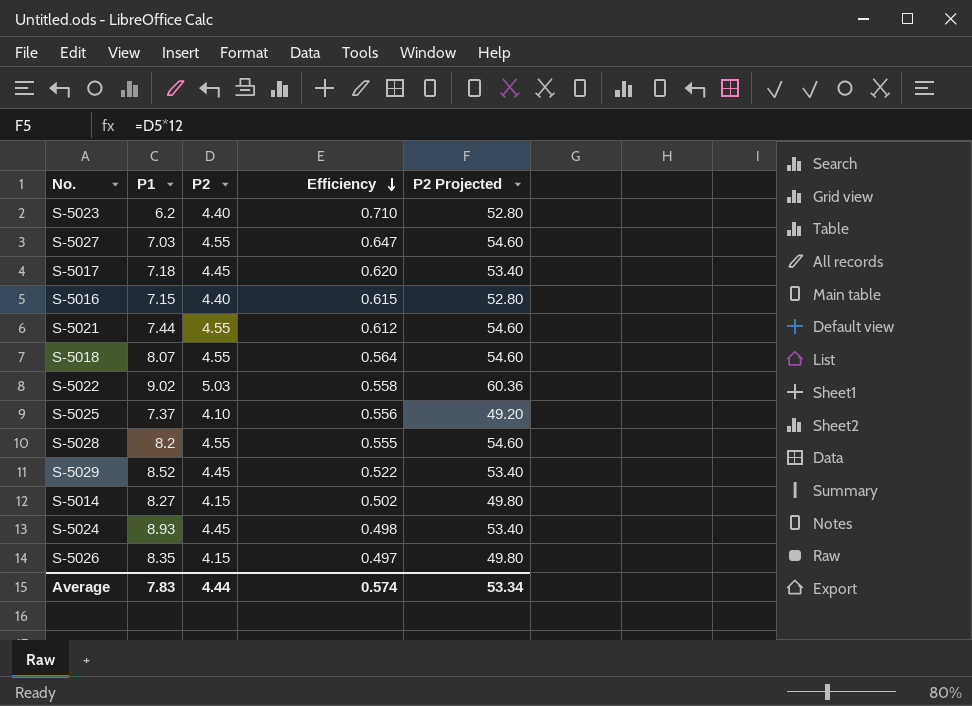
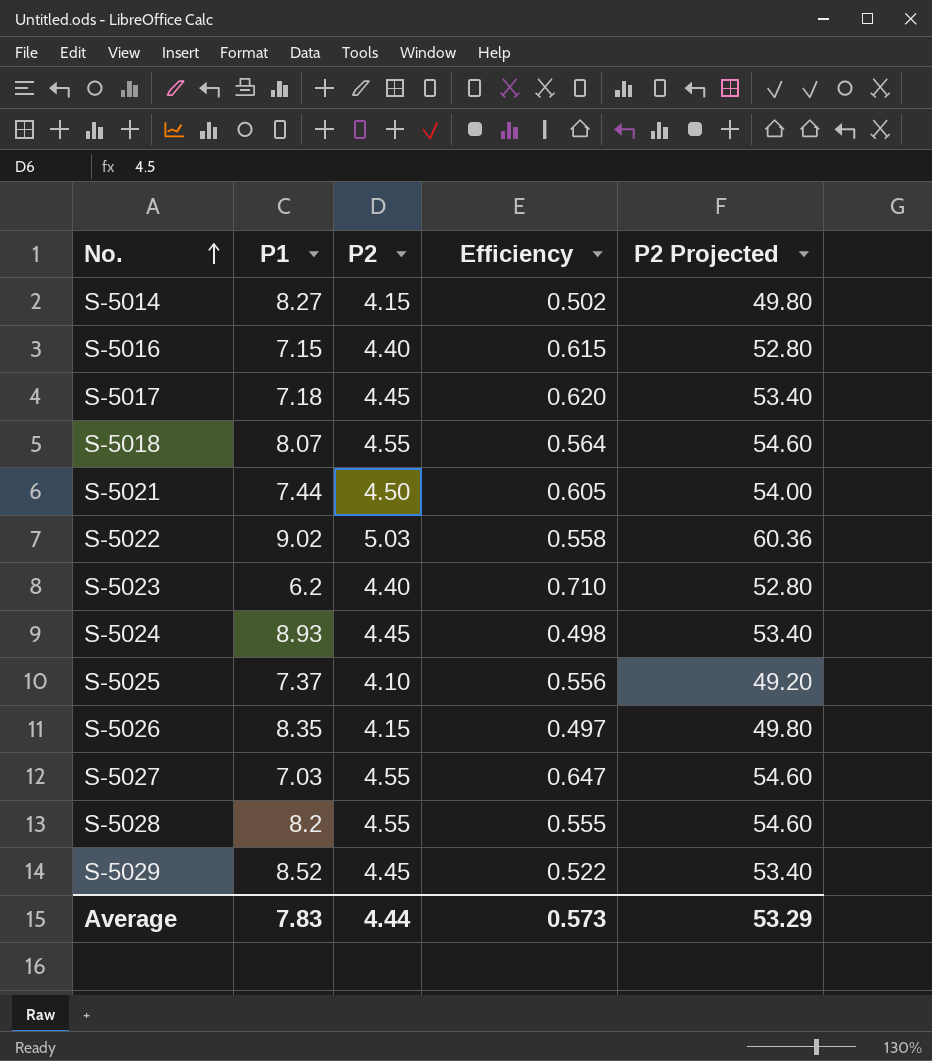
row order: Efficiency descending -> No. ascending
S-5021 | P2: 4.55 -> 4.50
S-5021 | Efficiency: 0.612 -> 0.605
S-5021 | P2 Projected: 54.60 -> 54.00
Average | Efficiency: 0.574 -> 0.573
Average | P2 Projected: 53.34 -> 53.29

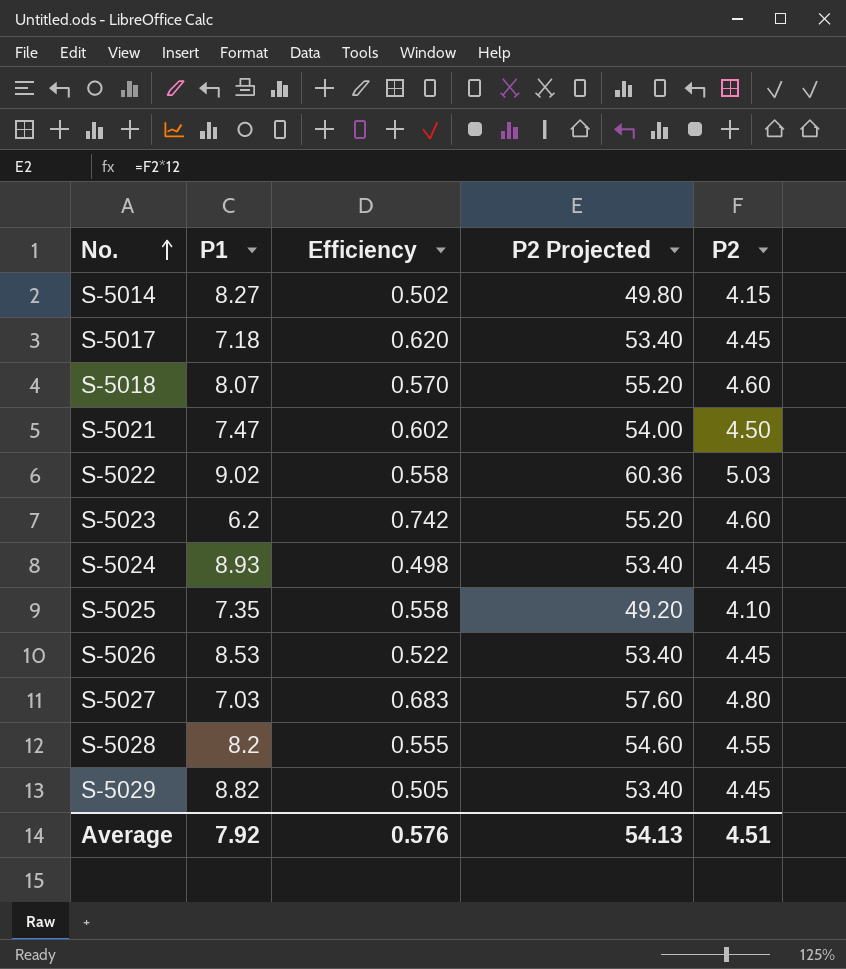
column P2 | position: 3 -> 5
row S-5016: 7.15 | 4.40 | 0.615 | 52.80 -> none
S-5018 | Efficiency: 0.564 -> 0.570
S-5018 | P2 Projected: 54.60 -> 55.20
S-5018 | P2: 4.55 -> 4.60
S-5021 | P1: 7.44 -> 7.47
S-5021 | Efficiency: 0.605 -> 0.602
S-5023 | Efficiency: 0.710 -> 0.742
S-5023 | P2 Projected: 52.80 -> 55.20
S-5023 | P2: 4.40 -> 4.60
S-5025 | P1: 7.37 -> 7.35
S-5025 | Efficiency: 0.556 -> 0.558
S-5026 | P1: 8.35 -> 8.53
S-5026 | Efficiency: 0.497 -> 0.522
S-5026 | P2 Projected: 49.80 -> 53.40
S-5026 | P2: 4.15 -> 4.45
S-5027 | Efficiency: 0.647 -> 0.683
S-5027 | P2 Projected: 54.60 -> 57.60
S-5027 | P2: 4.55 -> 4.80
S-5029 | P1: 8.52 -> 8.82
S-5029 | Efficiency: 0.522 -> 0.505
Average | P1: 7.83 -> 7.92
Average | Efficiency: 0.573 -> 0.576
Average | P2 Projected: 53.29 -> 54.13
Average | P2: 4.44 -> 4.51

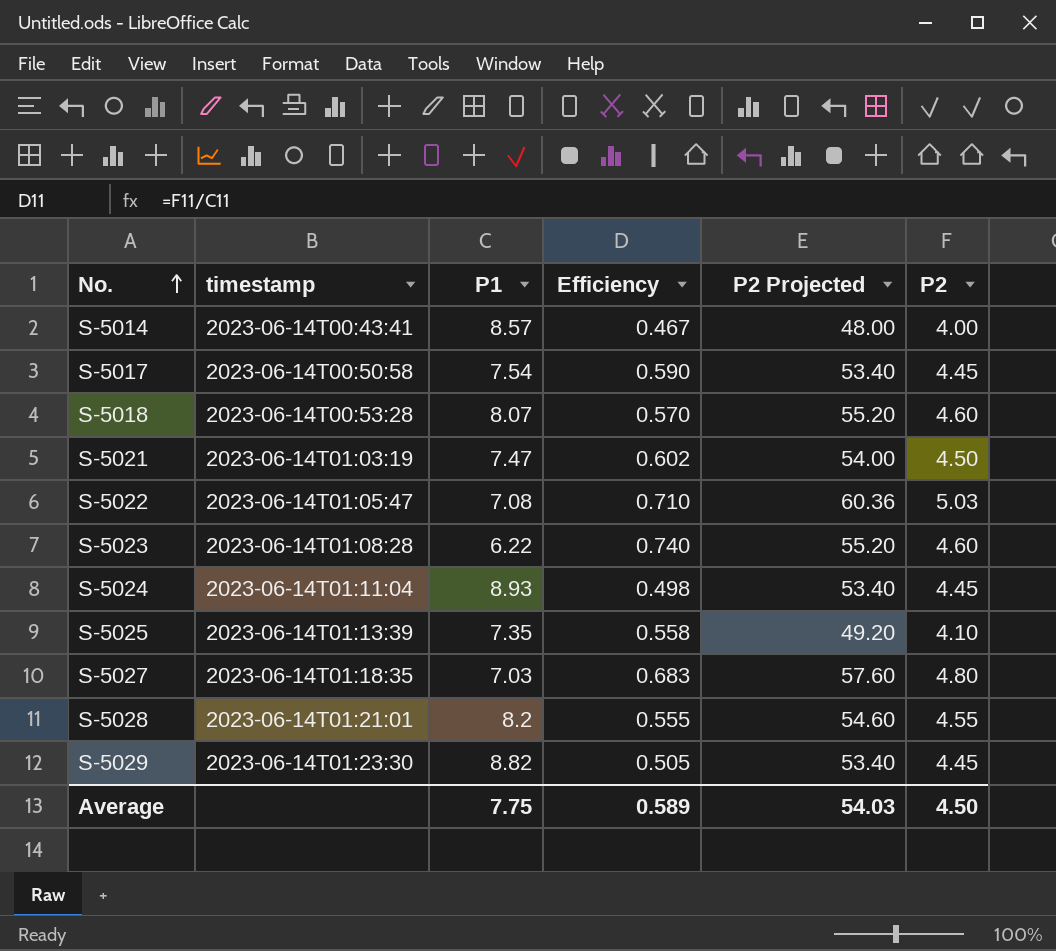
column timestamp | position: none -> 2
row S-5026: 8.53 | 0.522 | 53.40 | 4.45 -> none
S-5014 | P1: 8.27 -> 8.57
S-5014 | Efficiency: 0.502 -> 0.467
S-5014 | P2 Projected: 49.80 -> 48.00
S-5014 | P2: 4.15 -> 4.00
S-5017 | P1: 7.18 -> 7.54
S-5017 | Efficiency: 0.620 -> 0.590
S-5022 | P1: 9.02 -> 7.08
S-5022 | Efficiency: 0.558 -> 0.710
S-5023 | P1: 6.2 -> 6.22
S-5023 | Efficiency: 0.742 -> 0.740
Average | P1: 7.92 -> 7.75
Average | Efficiency: 0.576 -> 0.589
Average | P2 Projected: 54.13 -> 54.03
Average | P2: 4.51 -> 4.50

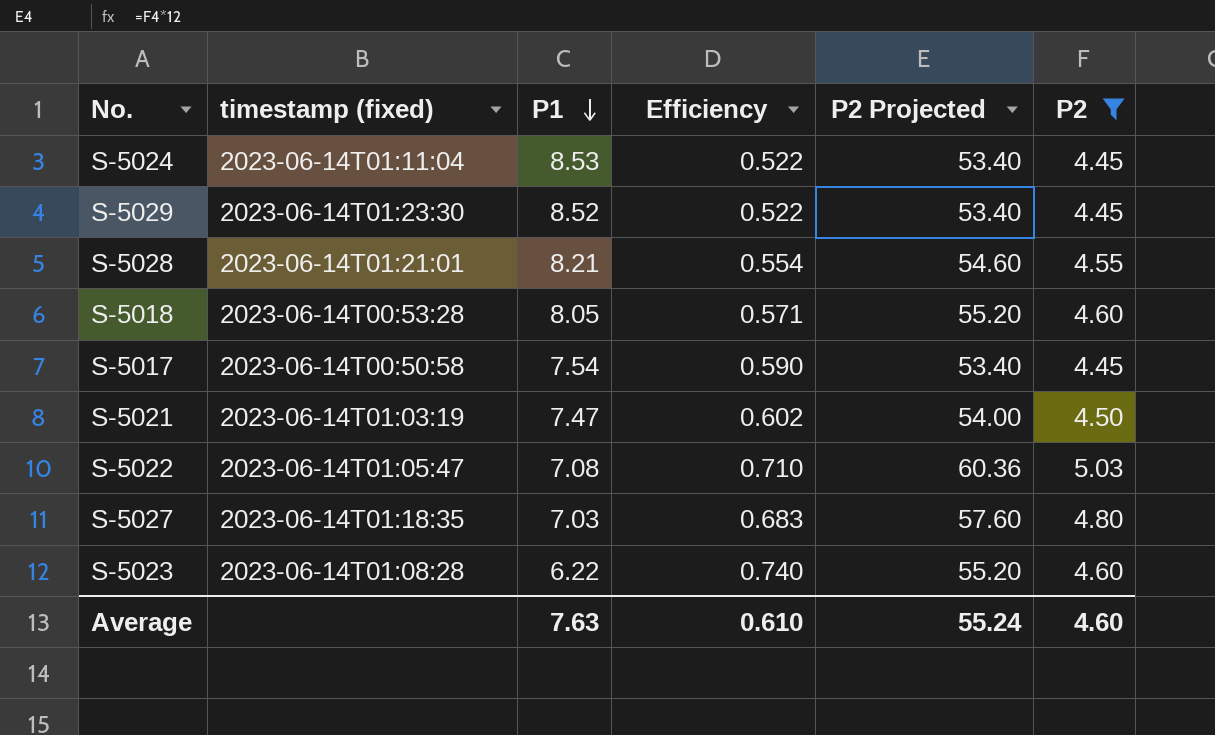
filter: none -> P2 >= 4.45
row order: No. ascending -> P1 descending
column name: timestamp -> timestamp (fixed)
S-5024 | P1: 8.93 -> 8.53
S-5024 | Efficiency: 0.498 -> 0.522
S-5029 | P1: 8.82 -> 8.52
S-5029 | Efficiency: 0.505 -> 0.522
S-5028 | P1: 8.2 -> 8.21
S-5028 | Efficiency: 0.555 -> 0.554
S-5018 | P1: 8.07 -> 8.05
S-5018 | Efficiency: 0.570 -> 0.571
Average | P1: 7.75 -> 7.63
Average | Efficiency: 0.589 -> 0.610
Average | P2 Projected: 54.03 -> 55.24
Average | P2: 4.50 -> 4.60

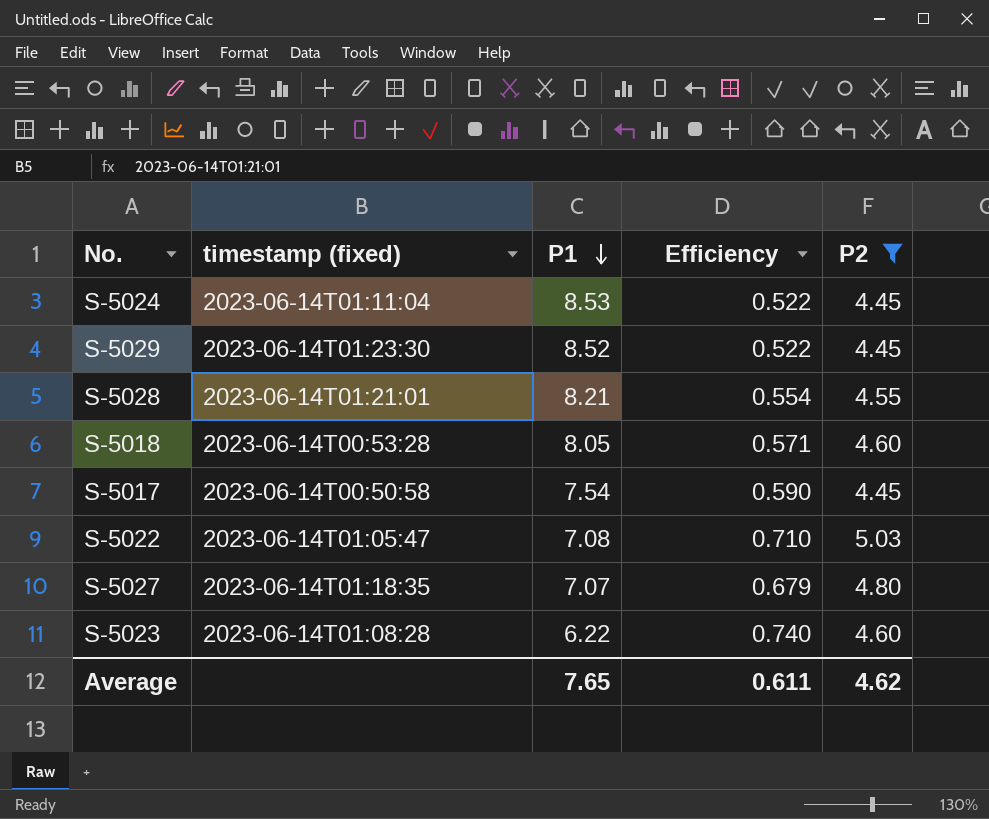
column P2 Projected | formula: [P2] * 12 -> none
row S-5021: 2023-06-14T01:03:19 | 7.47 | 0.602 | 54.00 | 4.50 -> none
S-5027 | P1: 7.03 -> 7.07
S-5027 | Efficiency: 0.683 -> 0.679
Average | P1: 7.63 -> 7.65
Average | Efficiency: 0.610 -> 0.611
Average | P2: 4.60 -> 4.62

